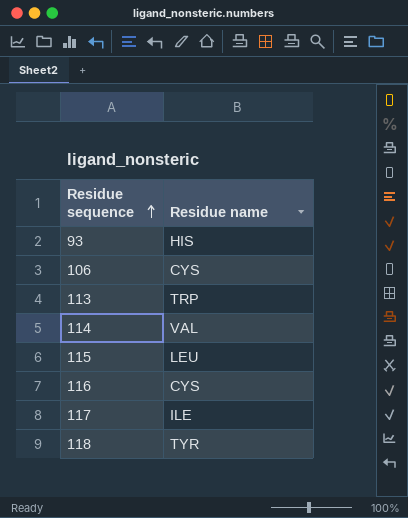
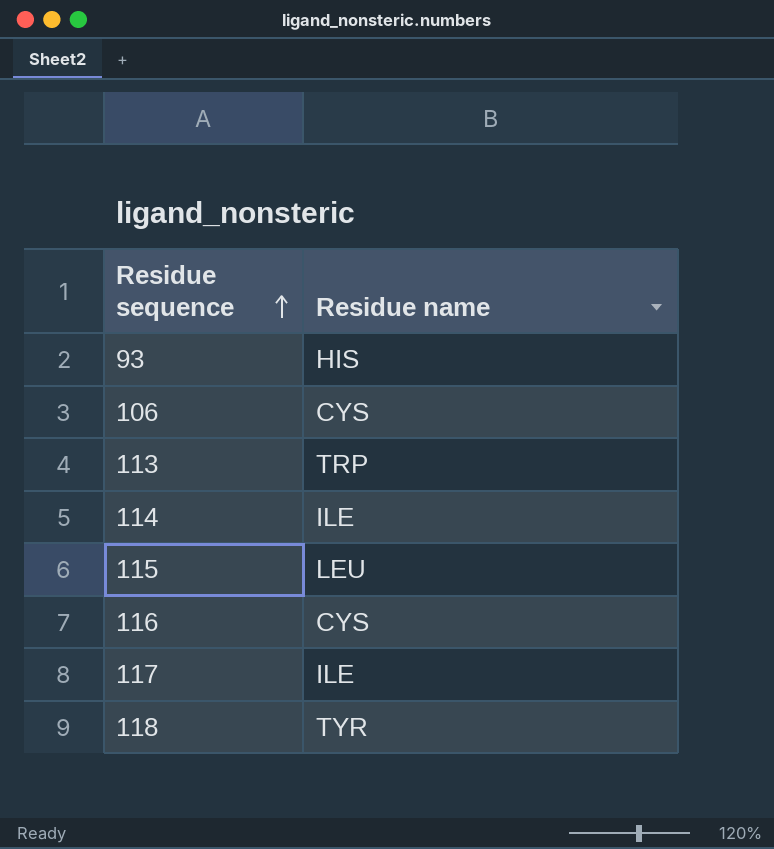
114 | Residue name: VAL -> ILE

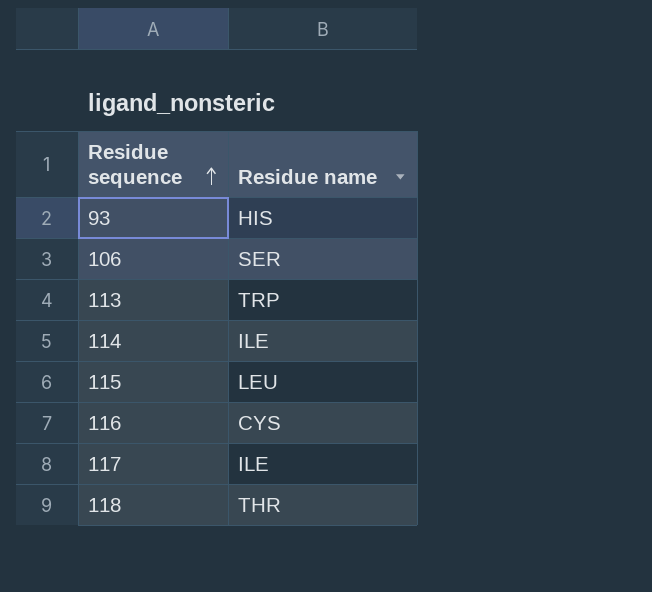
106 | Residue name: CYS -> SER
118 | Residue name: TYR -> THR

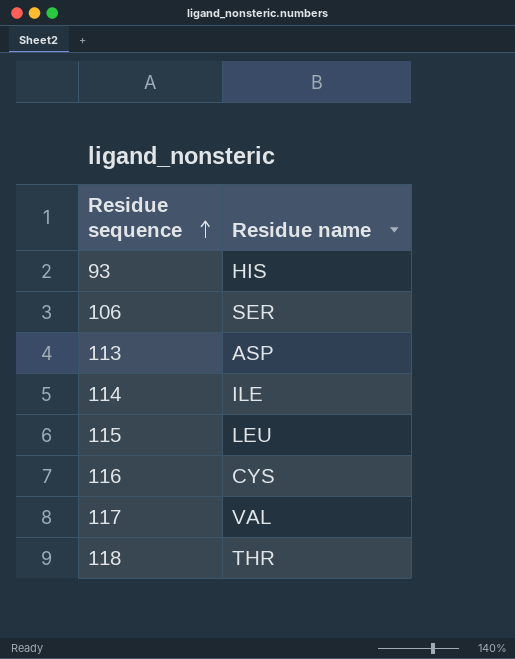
113 | Residue name: TRP -> ASP
117 | Residue name: ILE -> VAL

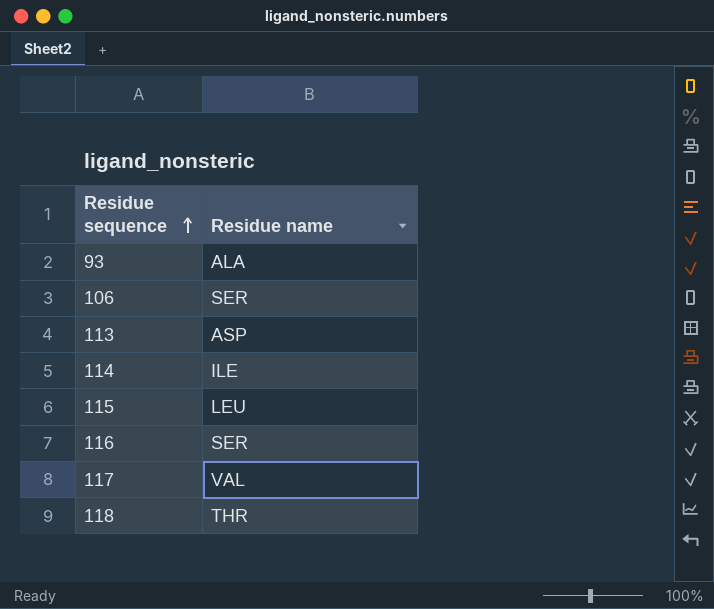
93 | Residue name: HIS -> ALA
116 | Residue name: CYS -> SER

